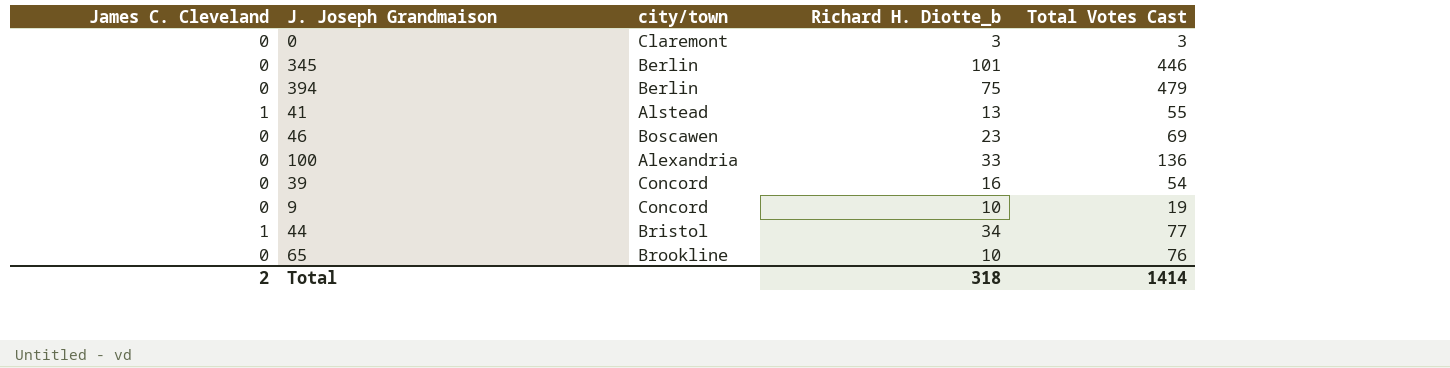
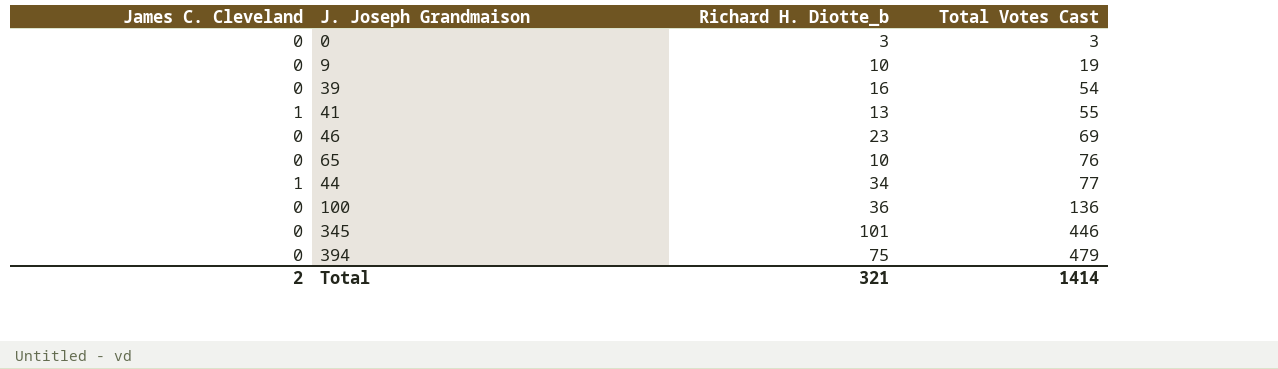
row order: none -> Total Votes Cast ascending
column city/town | position: 3 -> none
100 | Richard H. Diotte_b: 33 -> 36
Total | Richard H. Diotte_b: 318 -> 321

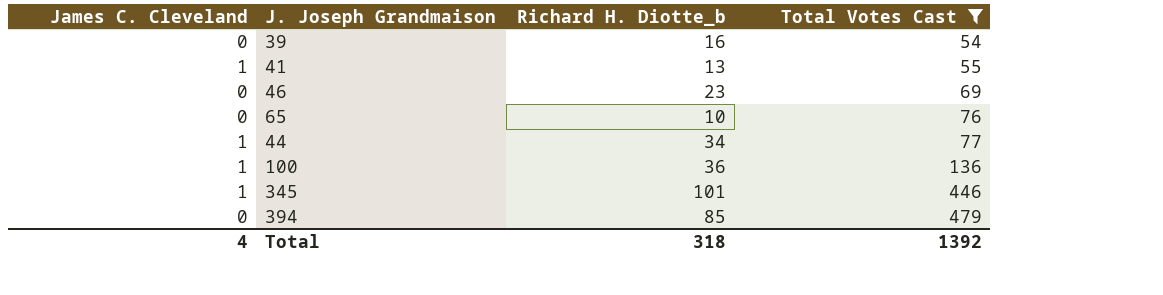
filter: none -> Total Votes Cast >= 54
100 | James C. Cleveland: 0 -> 1
345 | James C. Cleveland: 0 -> 1
394 | Richard H. Diotte_b: 75 -> 85
Total | James C. Cleveland: 2 -> 4
Total | Richard H. Diotte_b: 321 -> 318
Total | Total Votes Cast: 1414 -> 1392

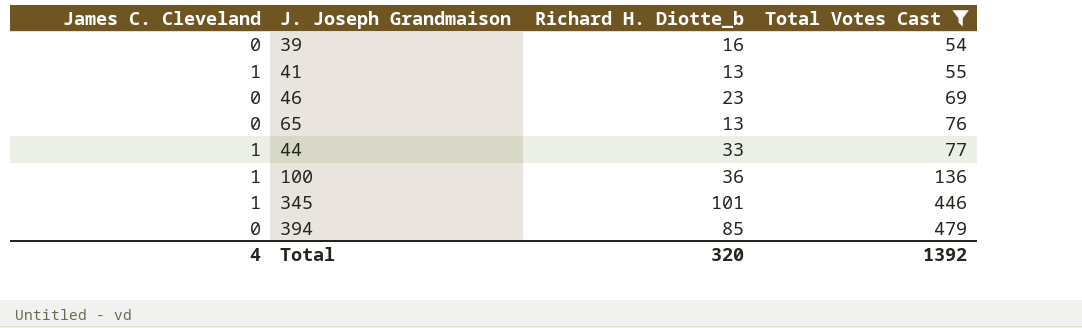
65 | Richard H. Diotte_b: 10 -> 13
44 | Richard H. Diotte_b: 34 -> 33
Total | Richard H. Diotte_b: 318 -> 320

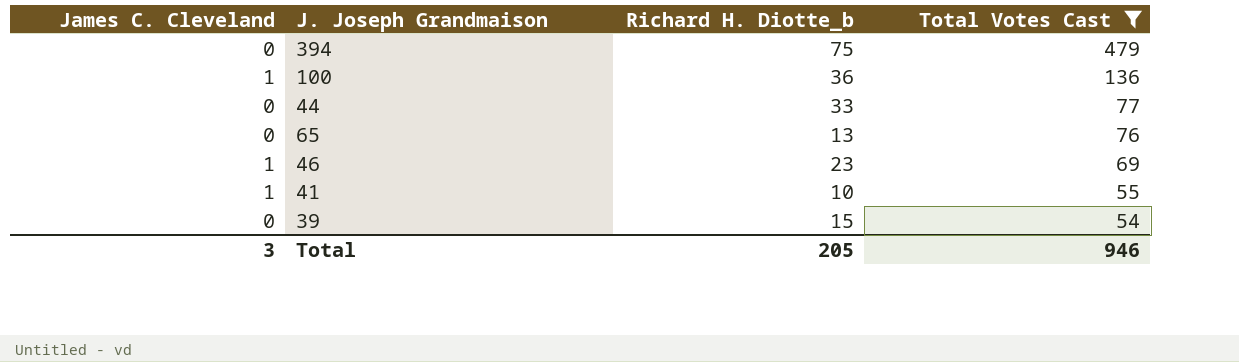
row order: Total Votes Cast ascending -> Total Votes Cast descending
row 345: 1 | 101 | 446 -> none
394 | Richard H. Diotte_b: 85 -> 75
44 | James C. Cleveland: 1 -> 0
46 | James C. Cleveland: 0 -> 1
41 | Richard H. Diotte_b: 13 -> 10
39 | Richard H. Diotte_b: 16 -> 15
Total | James C. Cleveland: 4 -> 3
Total | Richard H. Diotte_b: 320 -> 205
Total | Total Votes Cast: 1392 -> 946

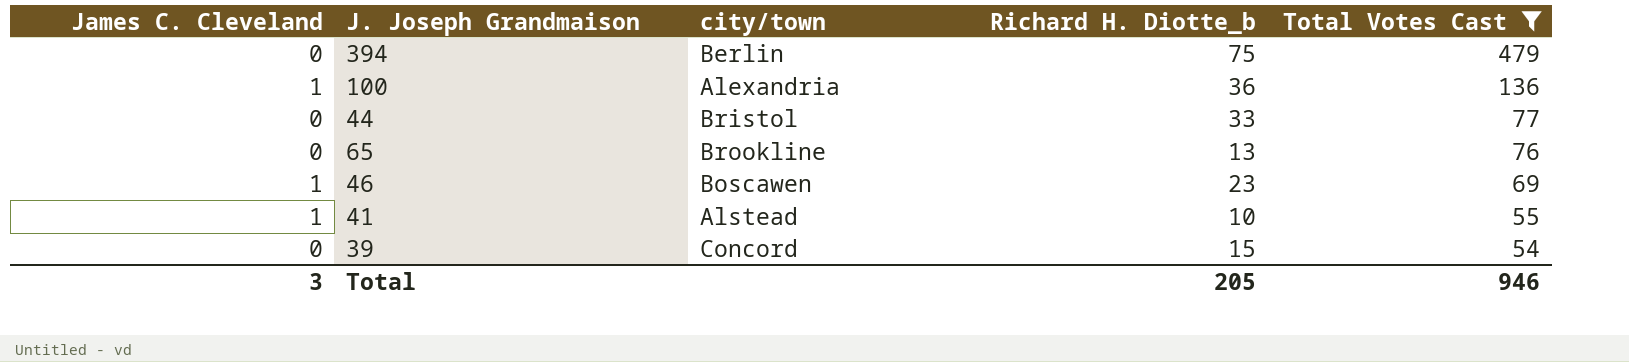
column city/town | position: none -> 3

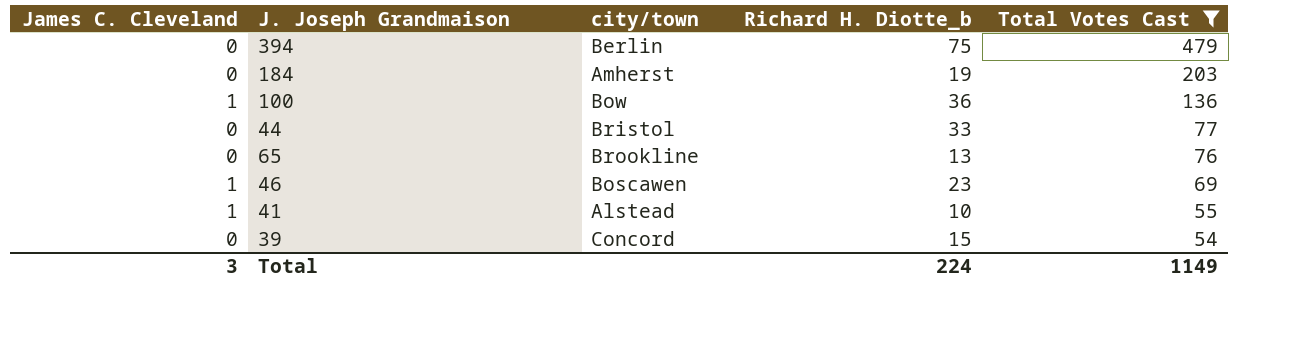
row 184: none -> 0 | Amherst | 19 | 203
100 | city/town: Alexandria -> Bow
Total | Richard H. Diotte_b: 205 -> 224
Total | Total Votes Cast: 946 -> 1149

